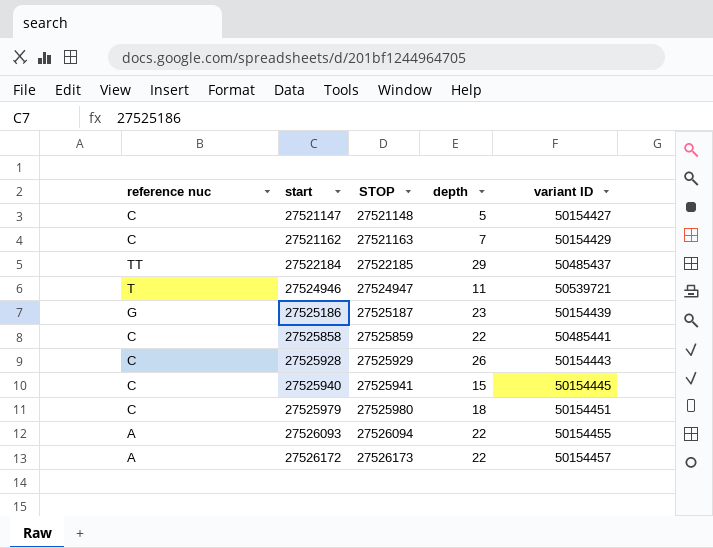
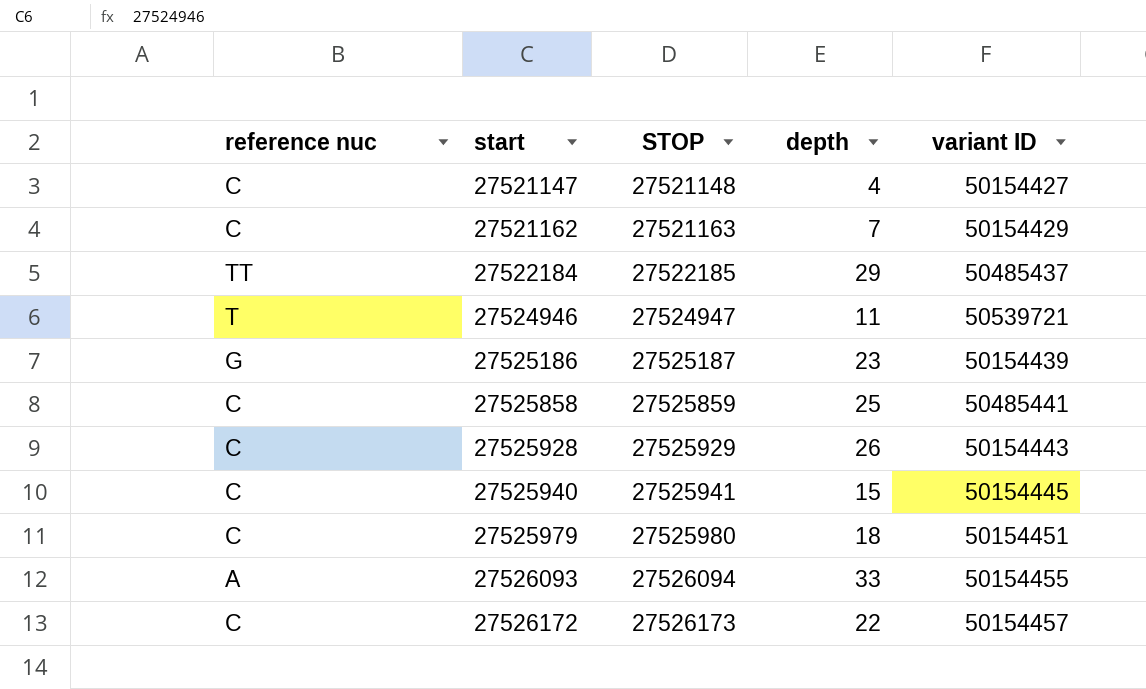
27521147 | depth: 5 -> 4
27525858 | depth: 22 -> 25
27526093 | depth: 22 -> 33
27526172 | reference nuc: A -> C

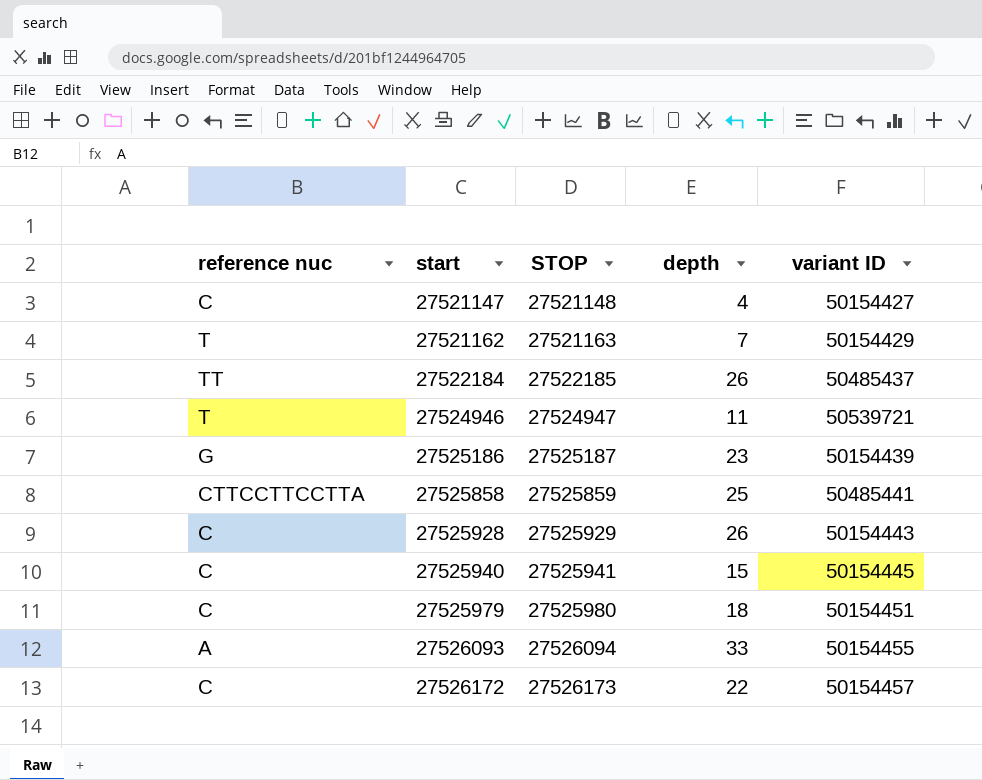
27521162 | reference nuc: C -> T
27522184 | depth: 29 -> 26
27525858 | reference nuc: C -> CTTCCTTCCTTA

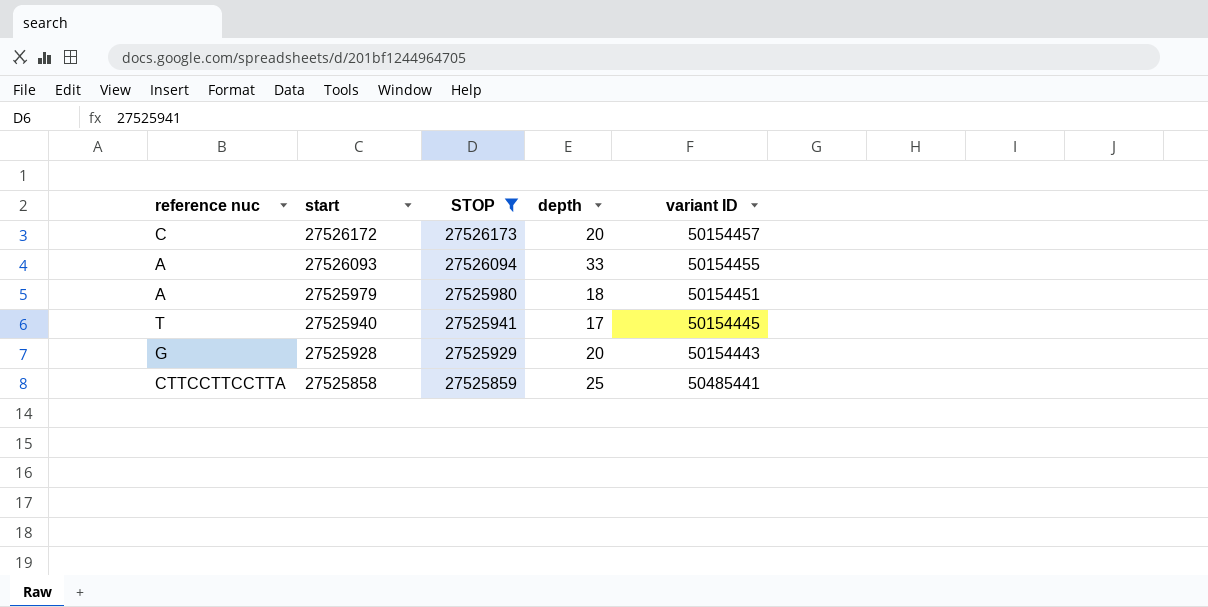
filter: none -> STOP >= 27525859
row order: start ascending -> start descending
27526172 | depth: 22 -> 20
27525979 | reference nuc: C -> A
27525940 | reference nuc: C -> T
27525940 | depth: 15 -> 17
27525928 | reference nuc: C -> G
27525928 | depth: 26 -> 20

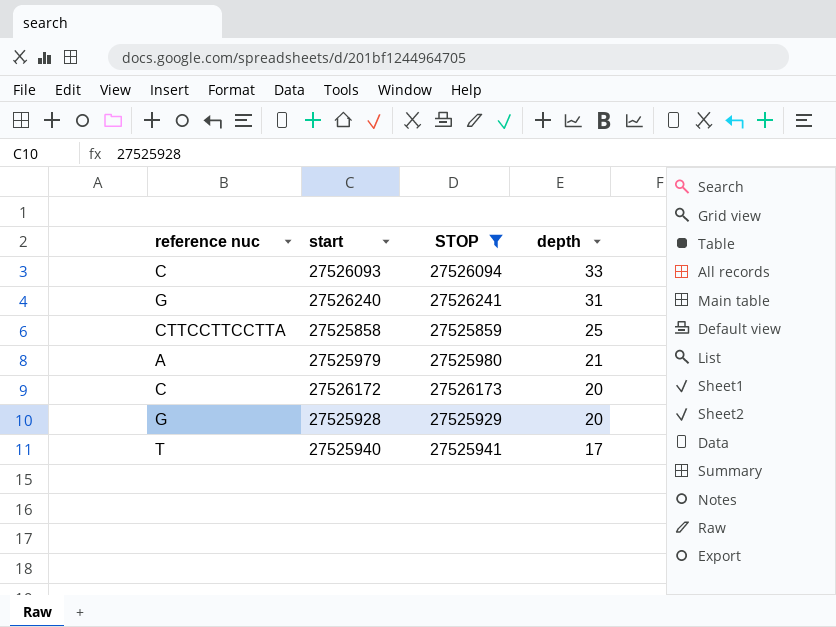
row order: start descending -> depth descending
column variant ID | position: 5 -> none
27526093 | reference nuc: A -> C
row 27526240: none -> G | 27526241 | 31
27525979 | depth: 18 -> 21

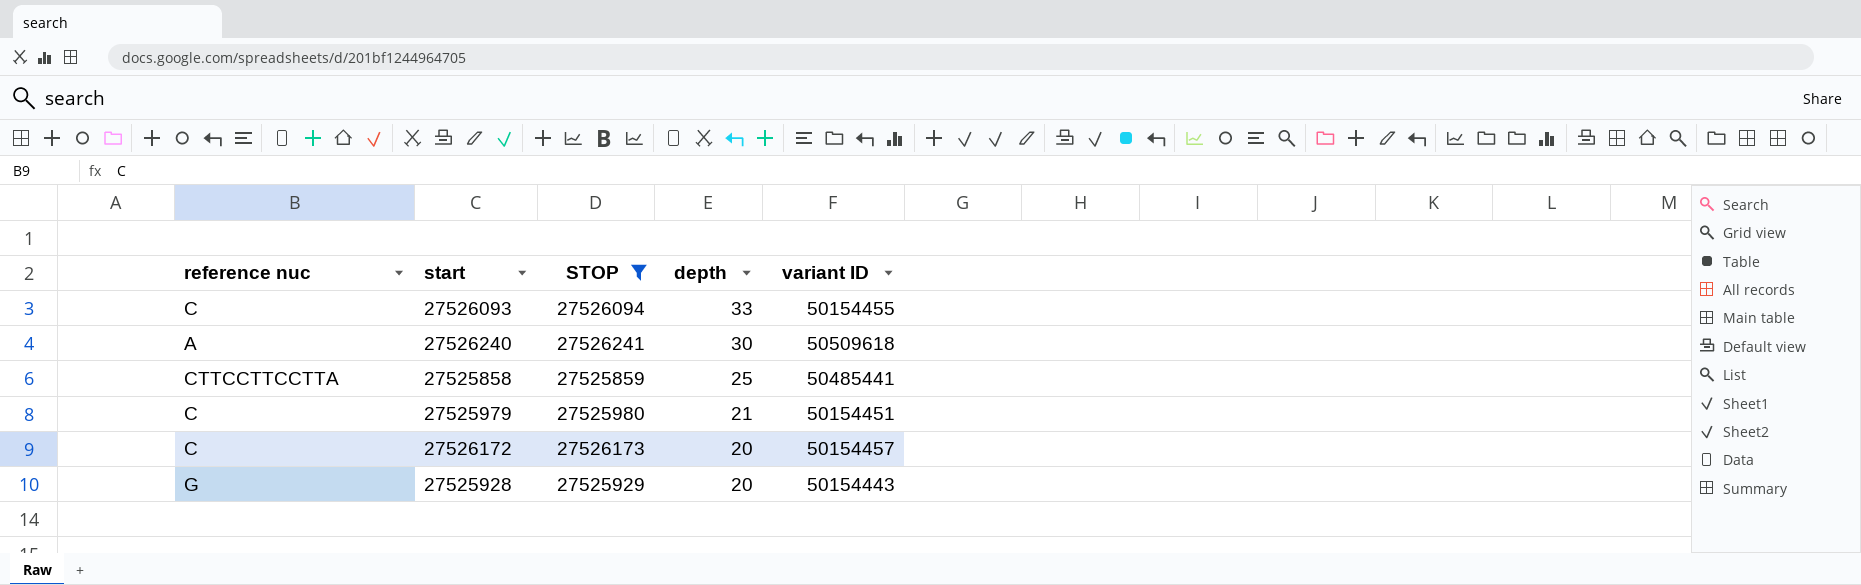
column variant ID | position: none -> 5
row 27525940: T | 27525941 | 17 -> none
27526240 | reference nuc: G -> A
27526240 | depth: 31 -> 30
27525979 | reference nuc: A -> C

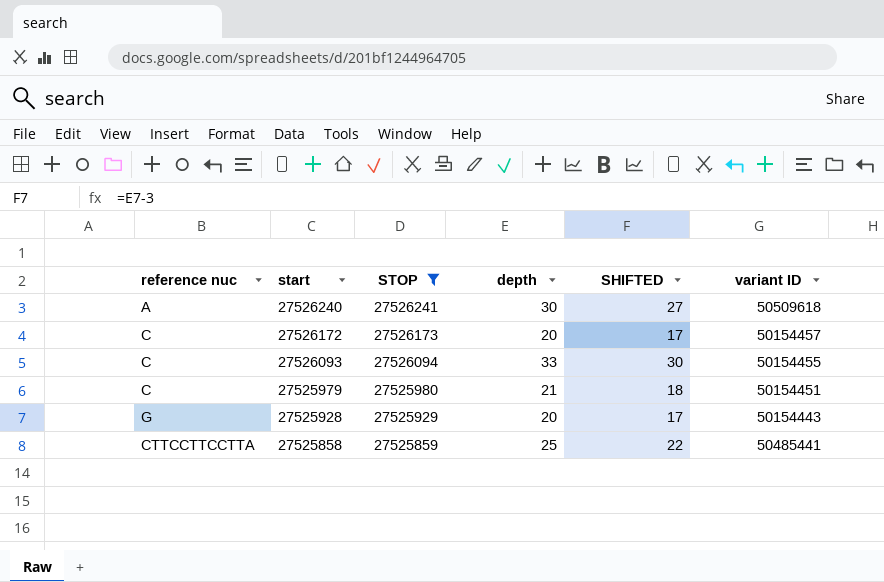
row order: depth descending -> start descending
column SHIFTED | formula: none -> [depth] - 3

